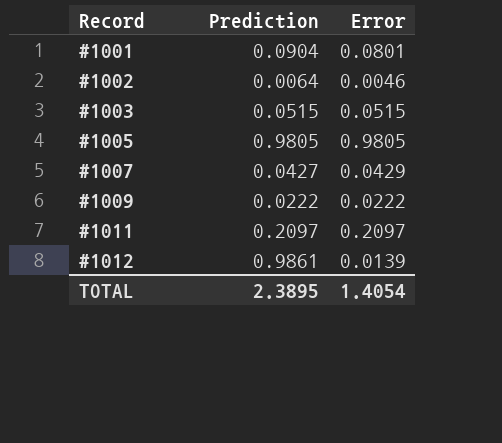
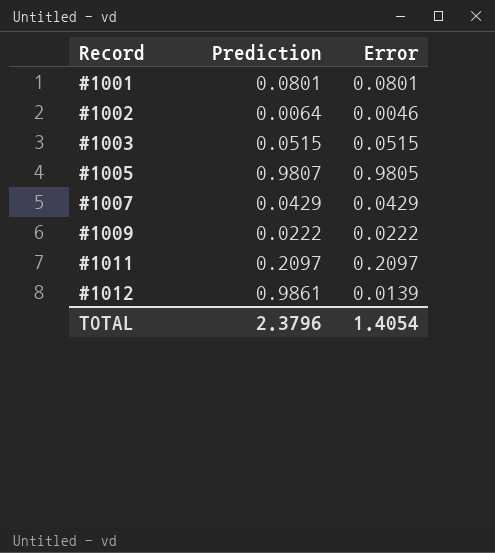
#1001 | Prediction: 0.0904 -> 0.0801
#1005 | Prediction: 0.9805 -> 0.9807
#1007 | Prediction: 0.0427 -> 0.0429
TOTAL | Prediction: 2.3895 -> 2.3796

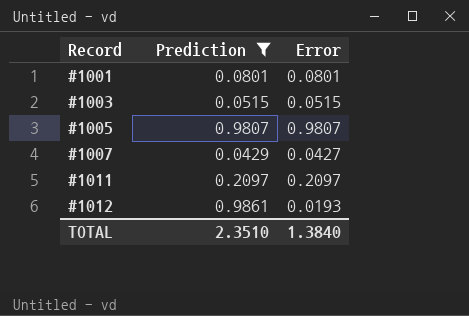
filter: none -> Prediction >= 0.0429
#1005 | Error: 0.9805 -> 0.9807
#1007 | Error: 0.0429 -> 0.0427
#1012 | Error: 0.0139 -> 0.0193
TOTAL | Prediction: 2.3796 -> 2.3510
TOTAL | Error: 1.4054 -> 1.3840

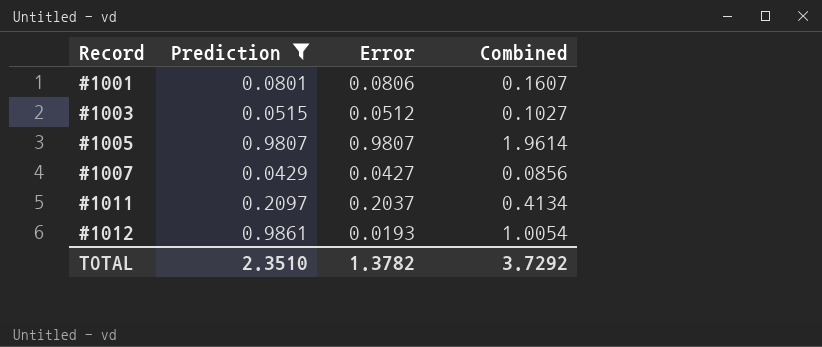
column Combined | formula: none -> [Prediction] + [Error]
#1001 | Error: 0.0801 -> 0.0806
#1003 | Error: 0.0515 -> 0.0512
#1011 | Error: 0.2097 -> 0.2037
TOTAL | Error: 1.3840 -> 1.3782

